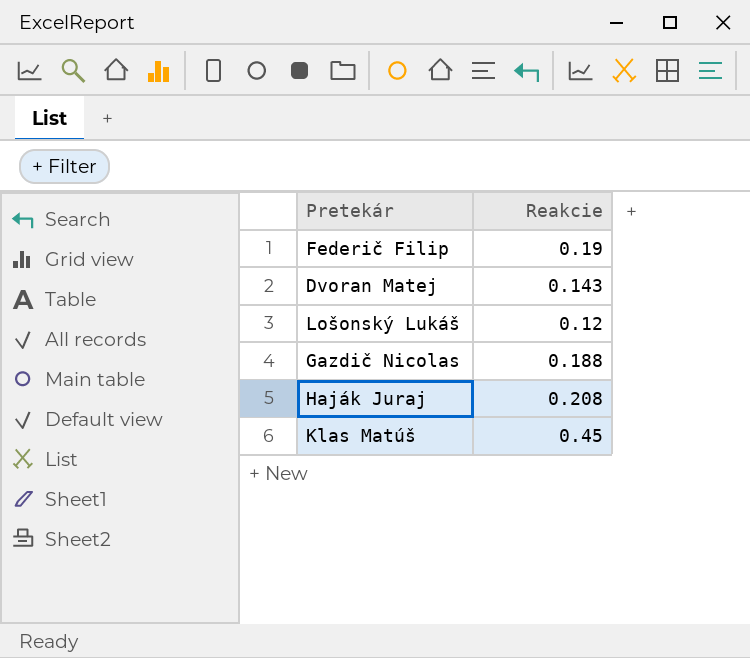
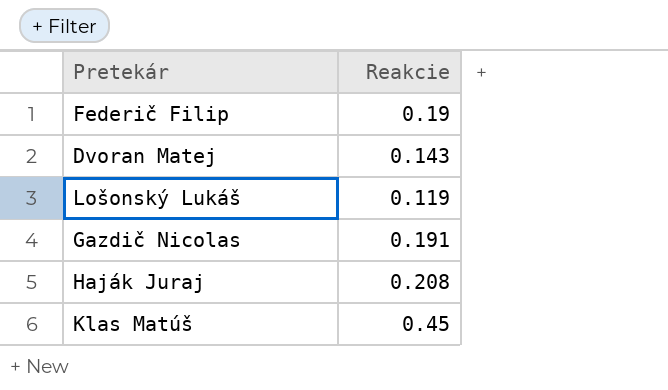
Lošonský Lukáš | Reakcie: 0.12 -> 0.119
Gazdič Nicolas | Reakcie: 0.188 -> 0.191

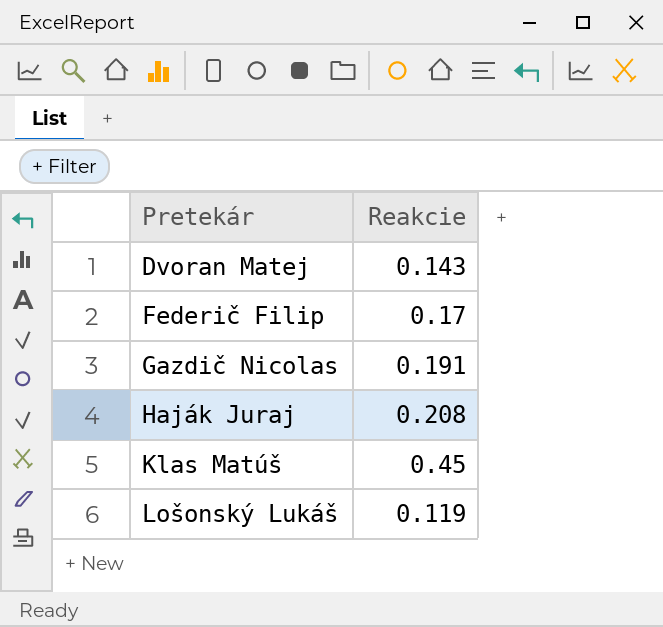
row order: none -> Pretekár ascending
Federič Filip | Reakcie: 0.19 -> 0.17

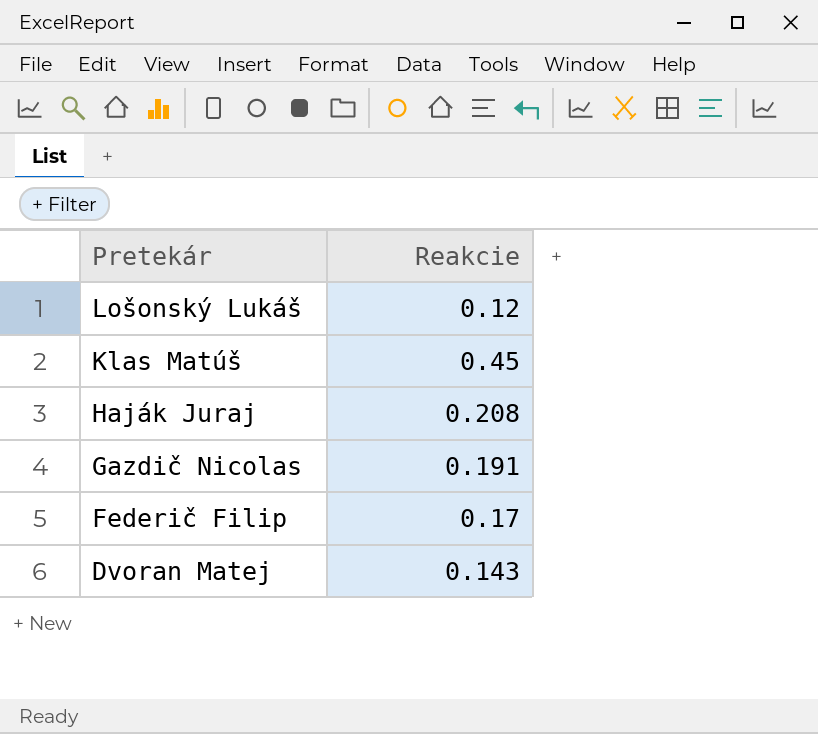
row order: Pretekár ascending -> Pretekár descending
Lošonský Lukáš | Reakcie: 0.119 -> 0.12

